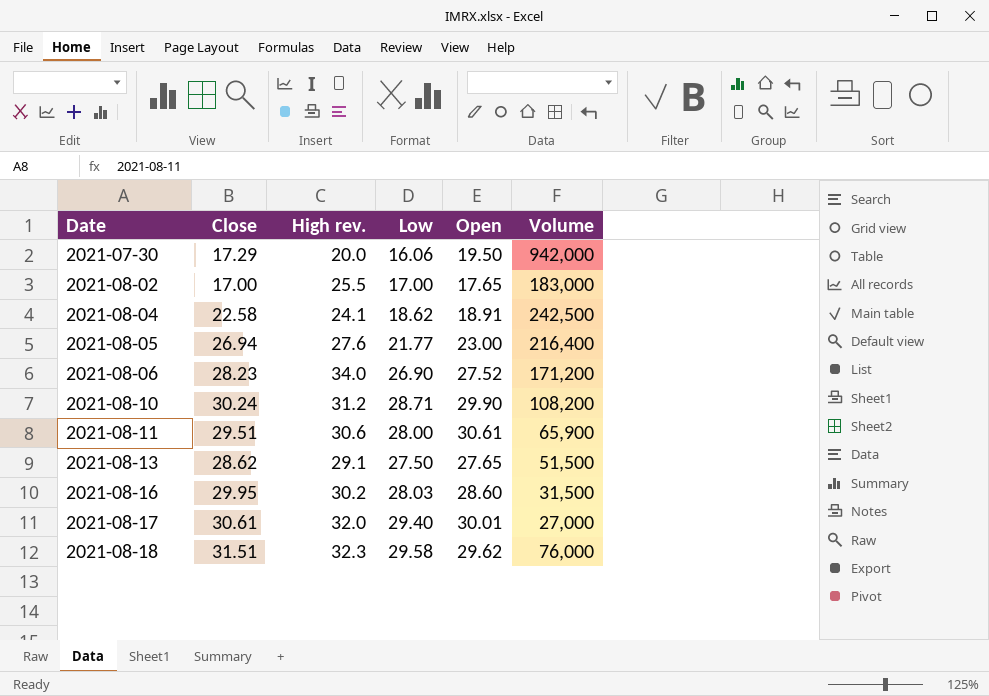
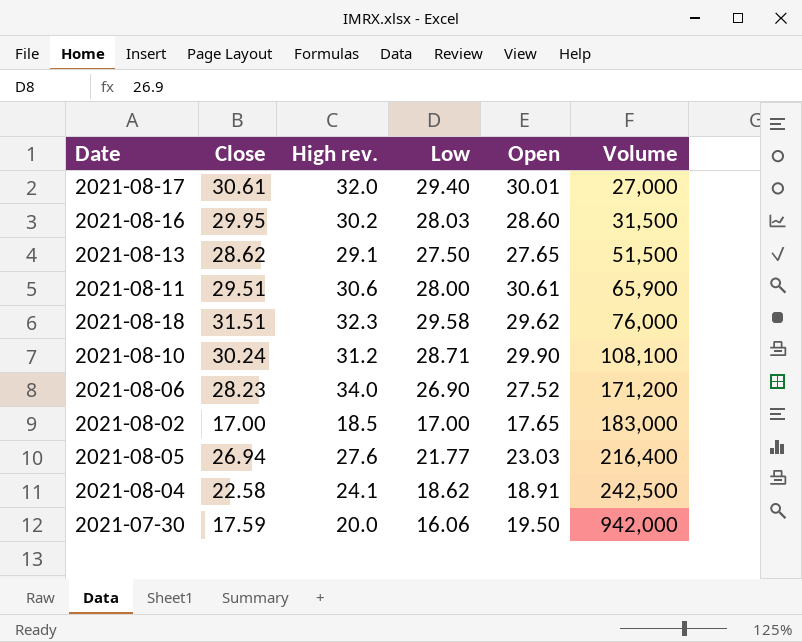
row order: Date ascending -> Volume ascending
2021-08-10 | Volume: 108,200 -> 108,100
2021-08-02 | High rev.: 25.5 -> 18.5
2021-08-05 | Open: 23.00 -> 23.03
2021-07-30 | Close: 17.29 -> 17.59

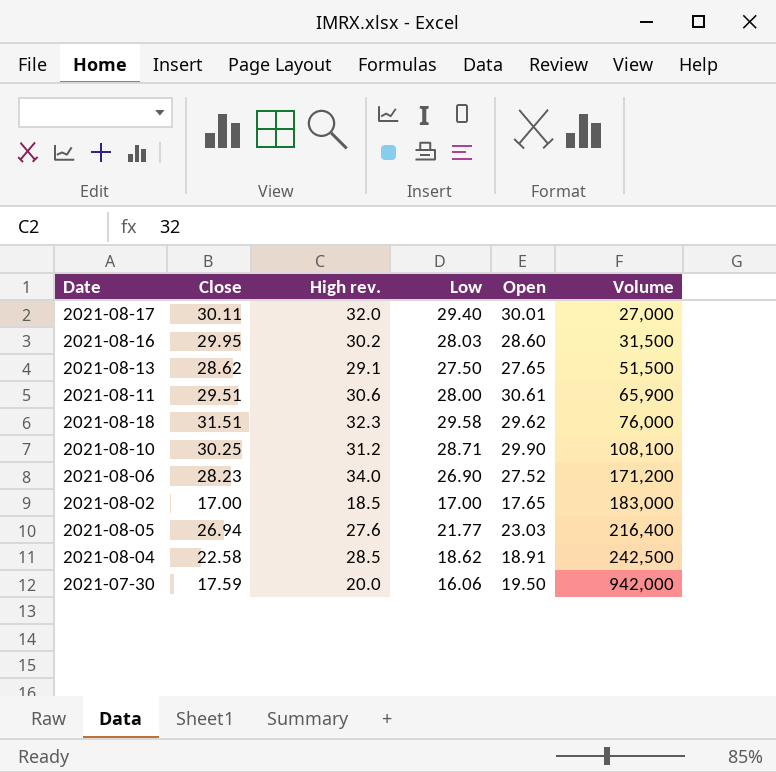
2021-08-17 | Close: 30.61 -> 30.11
2021-08-10 | Close: 30.24 -> 30.25
2021-08-04 | High rev.: 24.1 -> 28.5

